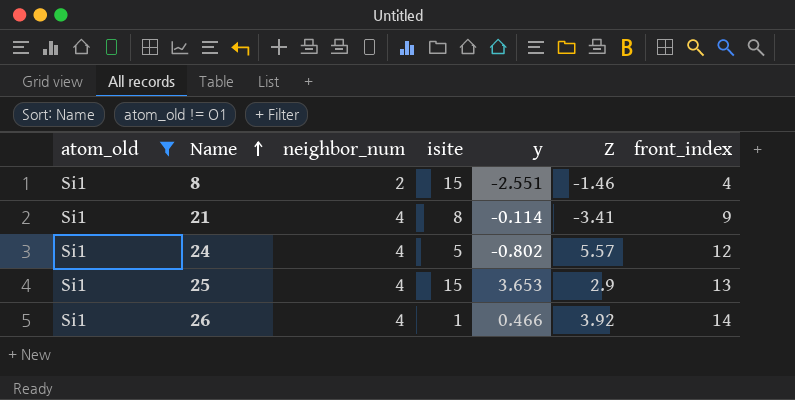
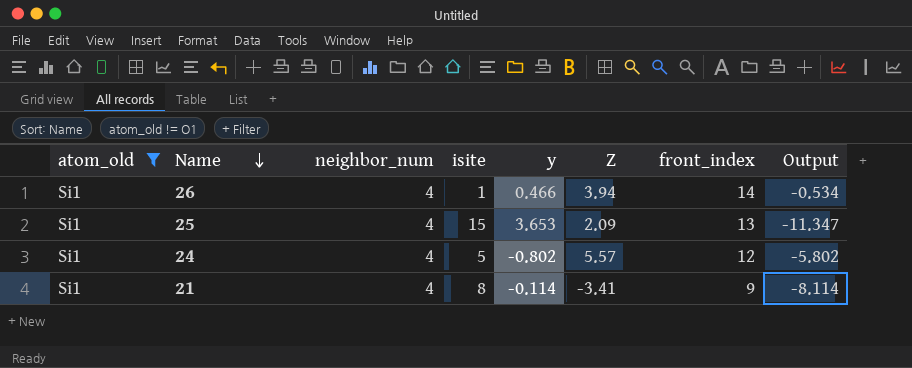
row order: Name ascending -> Name descending
column Output | formula: none -> [y] - [isite]
row 8: Si1 | 2 | 15 | -2.551 | -1.46 | 4 -> none
26 | Z: 3.92 -> 3.94
25 | Z: 2.9 -> 2.09

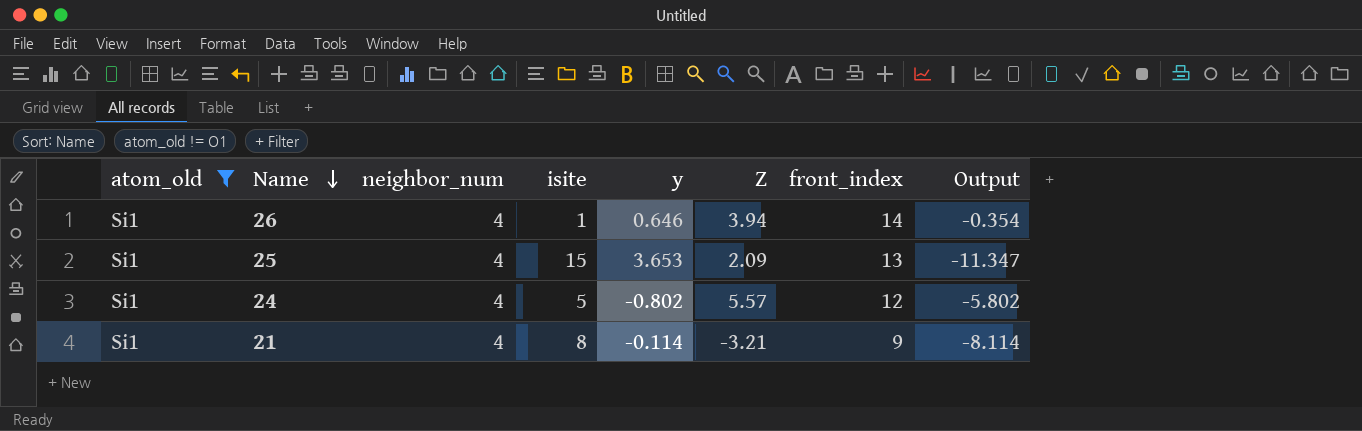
26 | y: 0.466 -> 0.646
26 | Output: -0.534 -> -0.354
21 | Z: -3.41 -> -3.21

